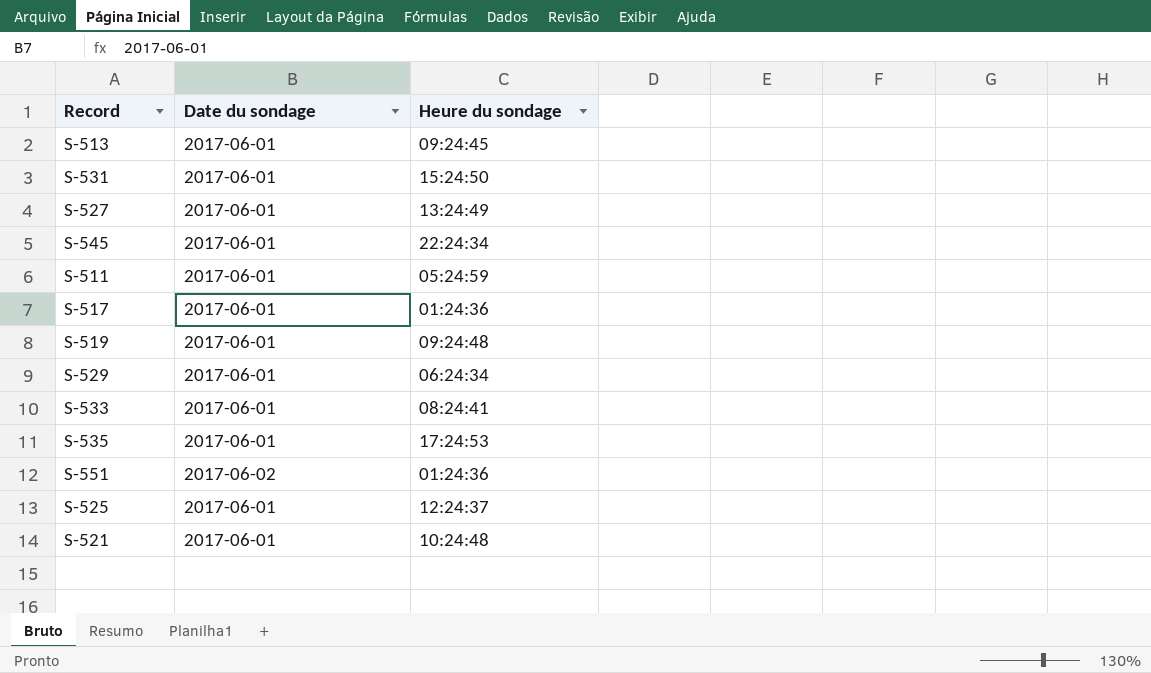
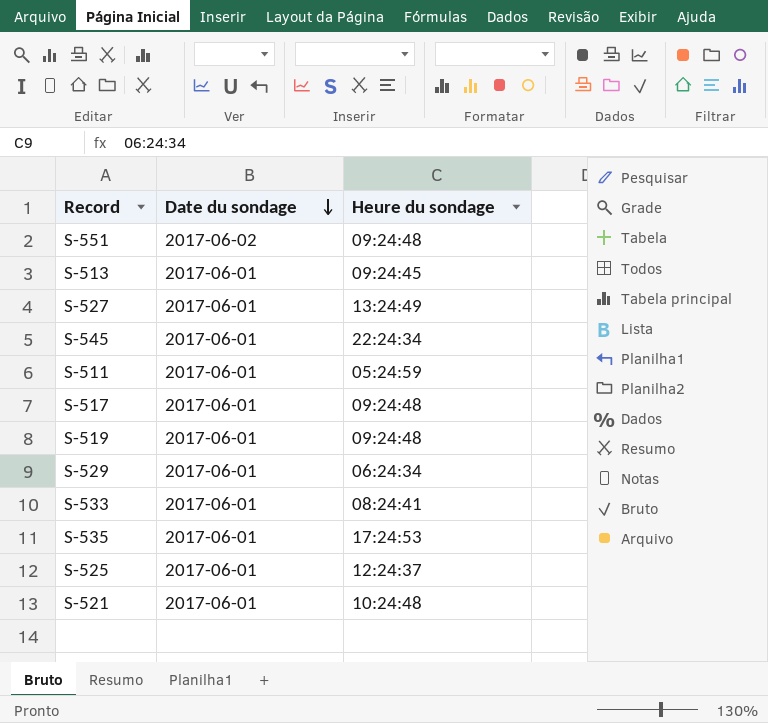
row order: none -> Date du sondage descending
row S-531: 2017-06-01 | 15:24:50 -> none
S-551 | Heure du sondage: 01:24:36 -> 09:24:48
S-517 | Heure du sondage: 01:24:36 -> 09:24:48

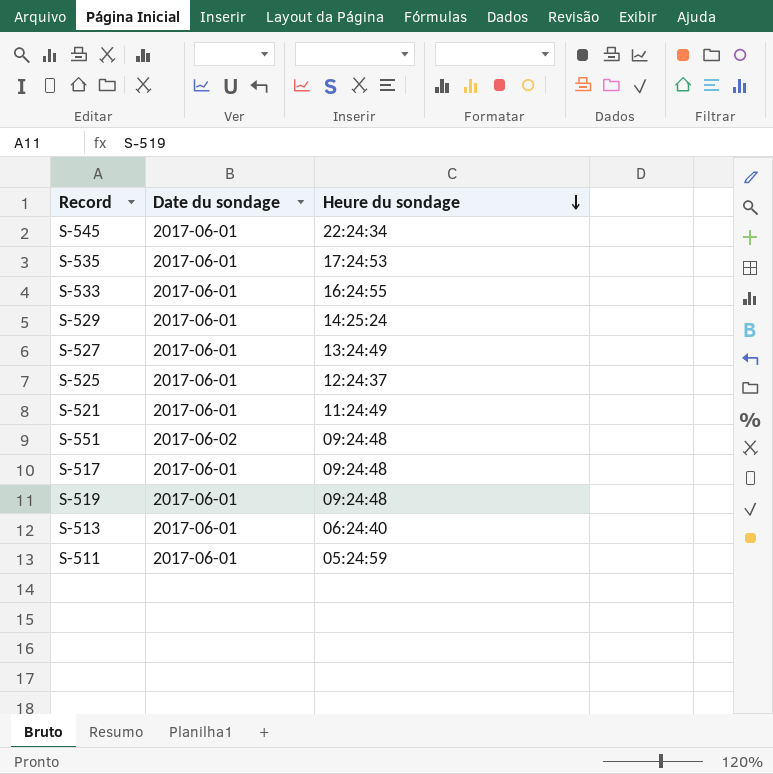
row order: Date du sondage descending -> Heure du sondage descending
S-533 | Heure du sondage: 08:24:41 -> 16:24:55
S-529 | Heure du sondage: 06:24:34 -> 14:25:24
S-521 | Heure du sondage: 10:24:48 -> 11:24:49
S-513 | Heure du sondage: 09:24:45 -> 06:24:40

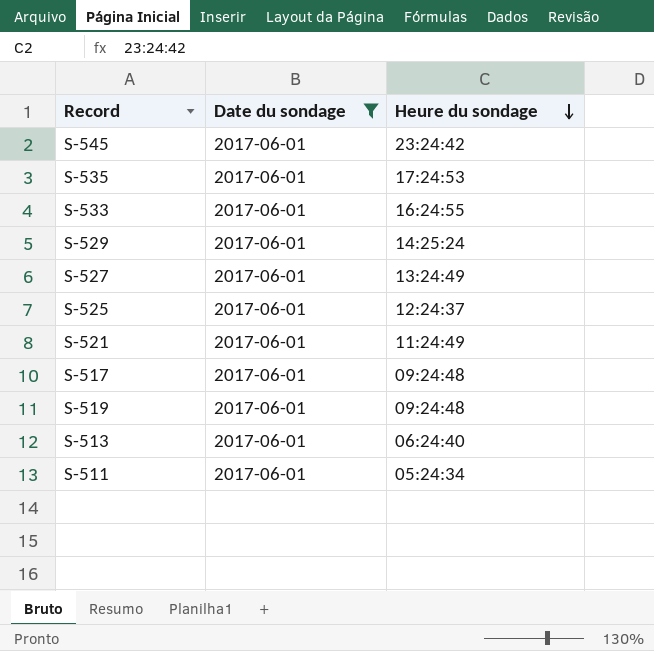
filter: none -> Date du sondage = 2017-06-01
S-545 | Heure du sondage: 22:24:34 -> 23:24:42
S-511 | Heure du sondage: 05:24:59 -> 05:24:34

